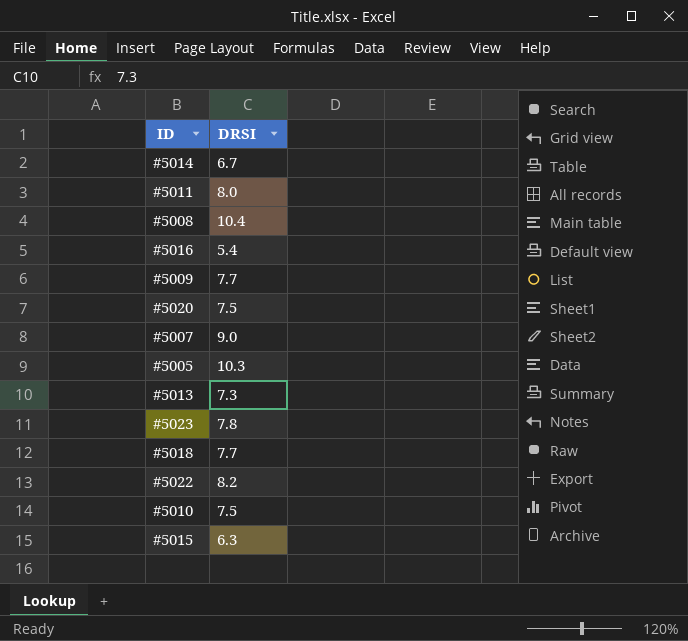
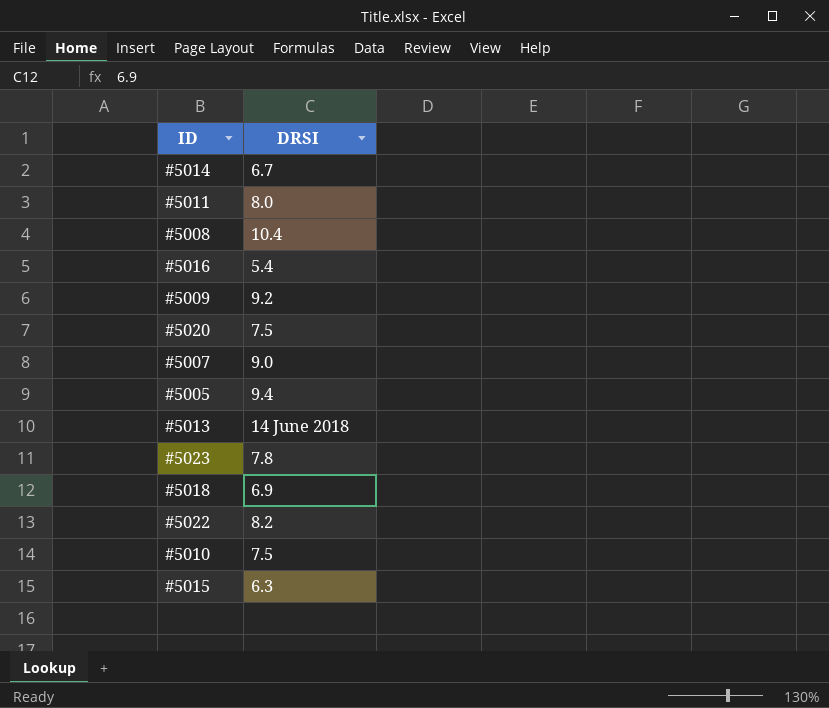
#5009 | DRSI: 7.7 -> 9.2
#5005 | DRSI: 10.3 -> 9.4
#5013 | DRSI: 7.3 -> 14 June 2018
#5018 | DRSI: 7.7 -> 6.9

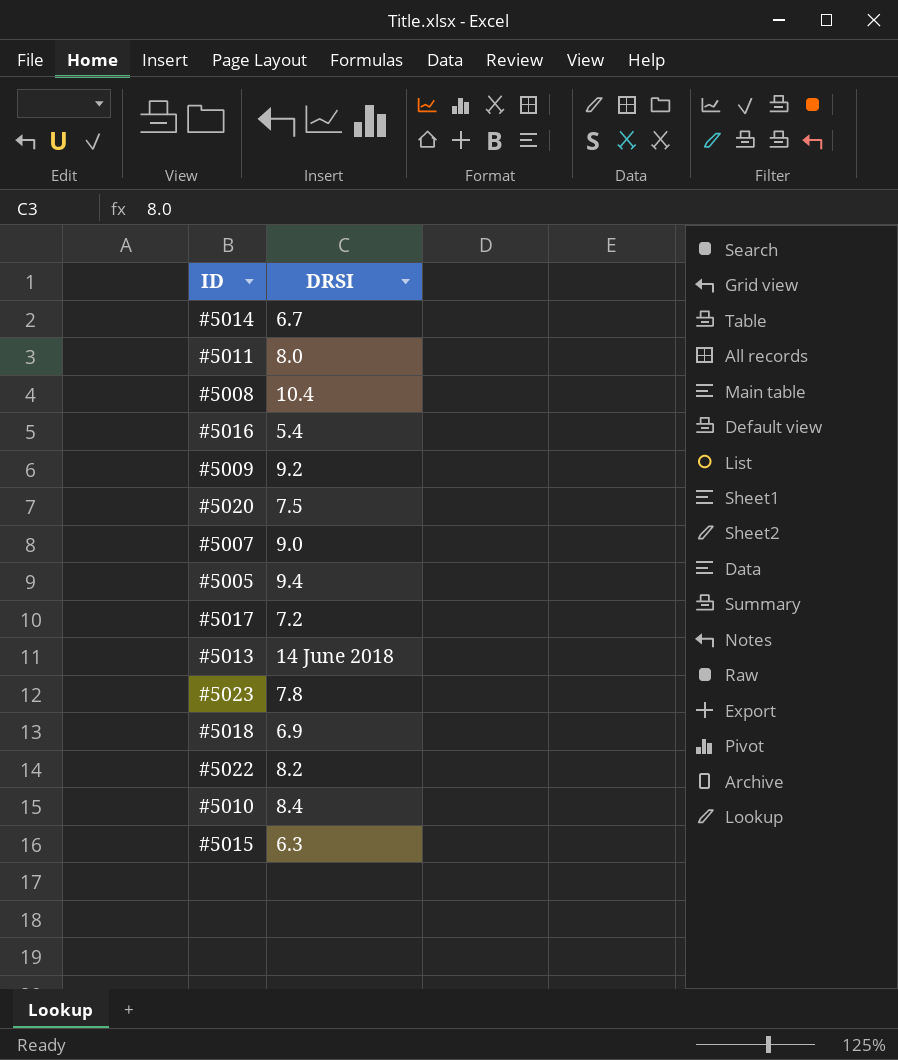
row #5017: none -> 7.2
#5010 | DRSI: 7.5 -> 8.4

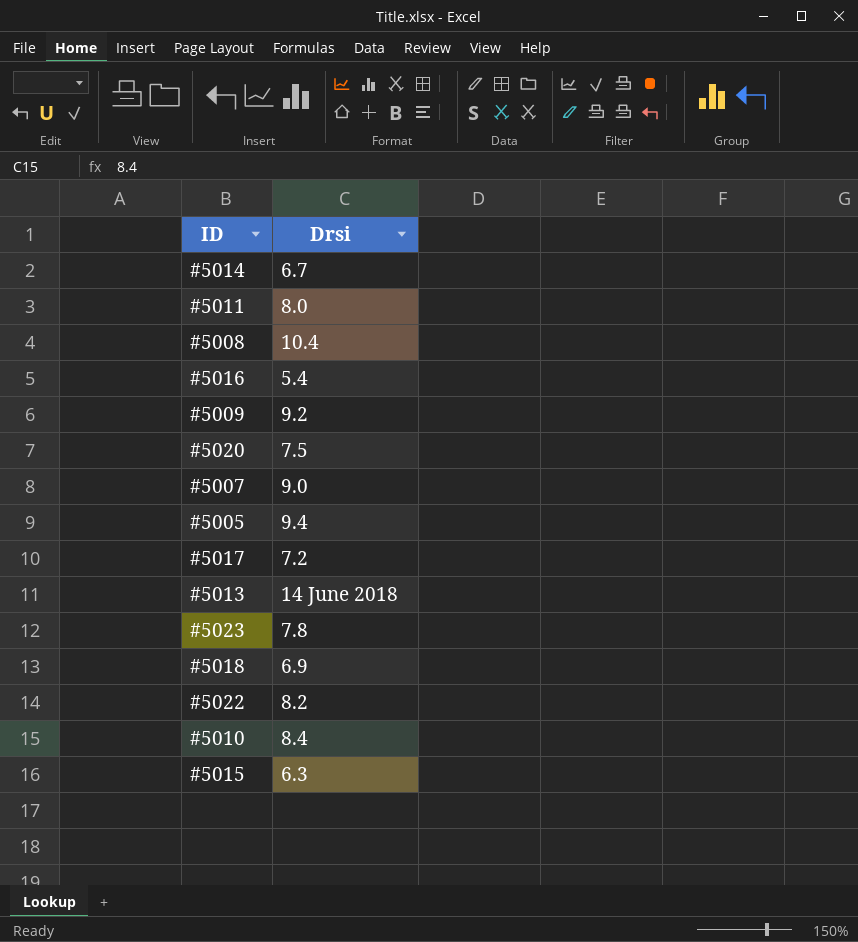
column name: DRSI -> Drsi

